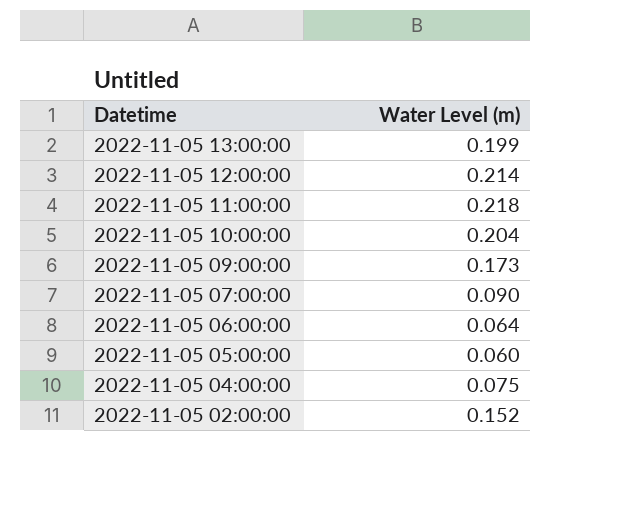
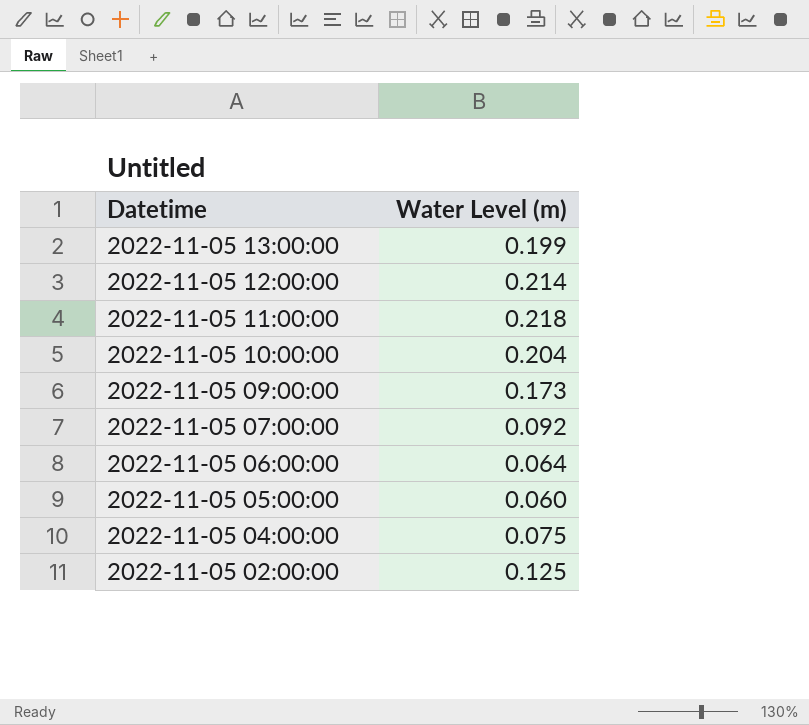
2022-11-05 07:00:00 | Water Level (m): 0.090 -> 0.092
2022-11-05 02:00:00 | Water Level (m): 0.152 -> 0.125

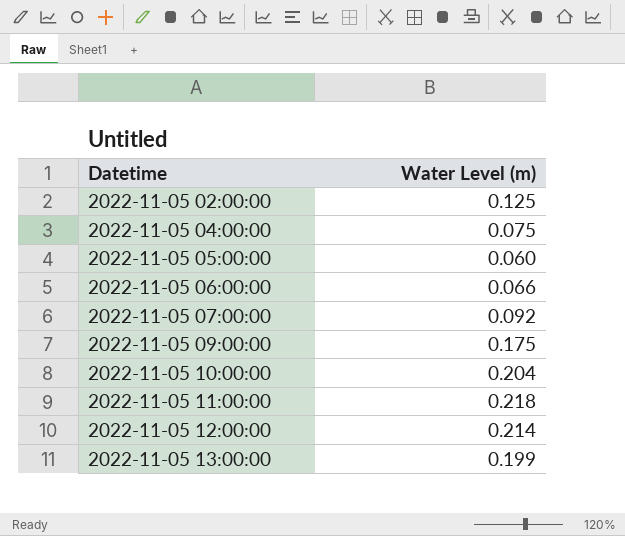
row order: Datetime descending -> Datetime ascending
2022-11-05 06:00:00 | Water Level (m): 0.064 -> 0.066
2022-11-05 09:00:00 | Water Level (m): 0.173 -> 0.175

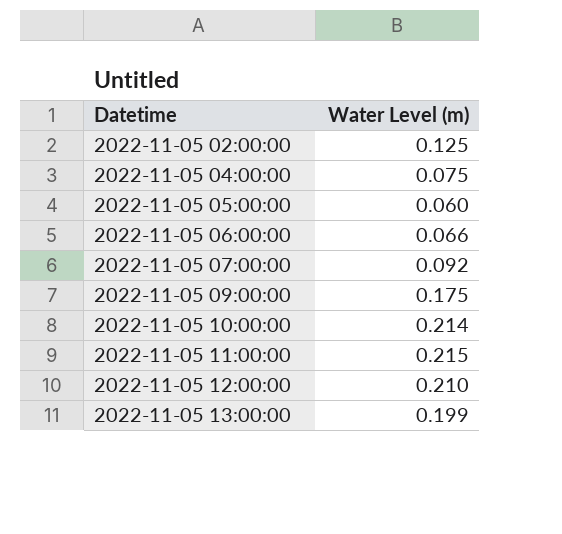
2022-11-05 10:00:00 | Water Level (m): 0.204 -> 0.214
2022-11-05 11:00:00 | Water Level (m): 0.218 -> 0.215
2022-11-05 12:00:00 | Water Level (m): 0.214 -> 0.210

